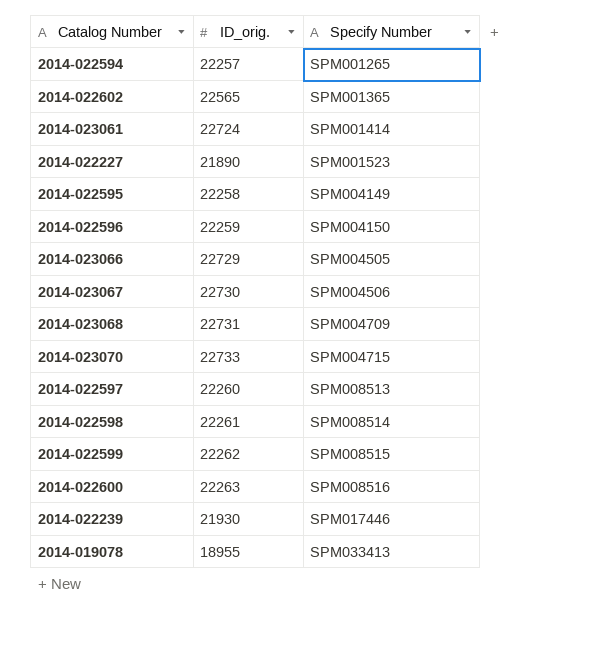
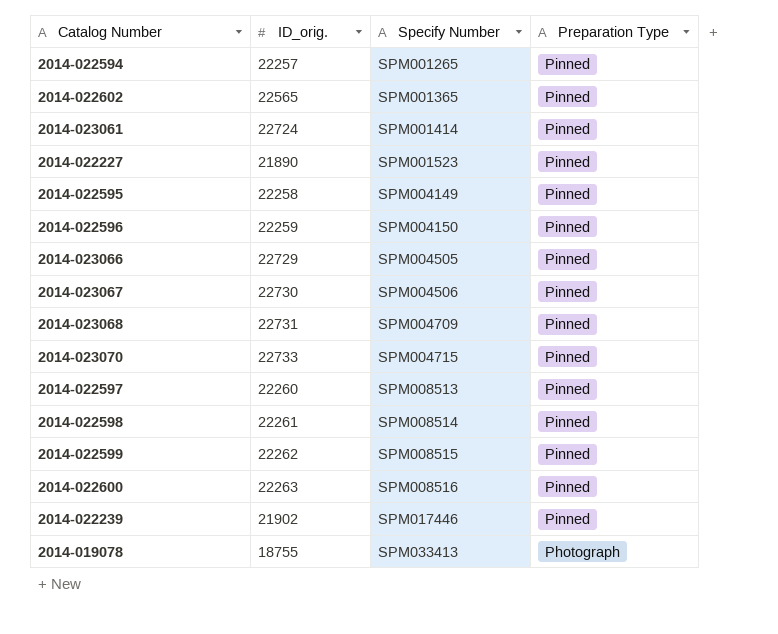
column Preparation Type | position: none -> 4
2014-022239 | ID_orig.: 21930 -> 21902
2014-019078 | ID_orig.: 18955 -> 18755

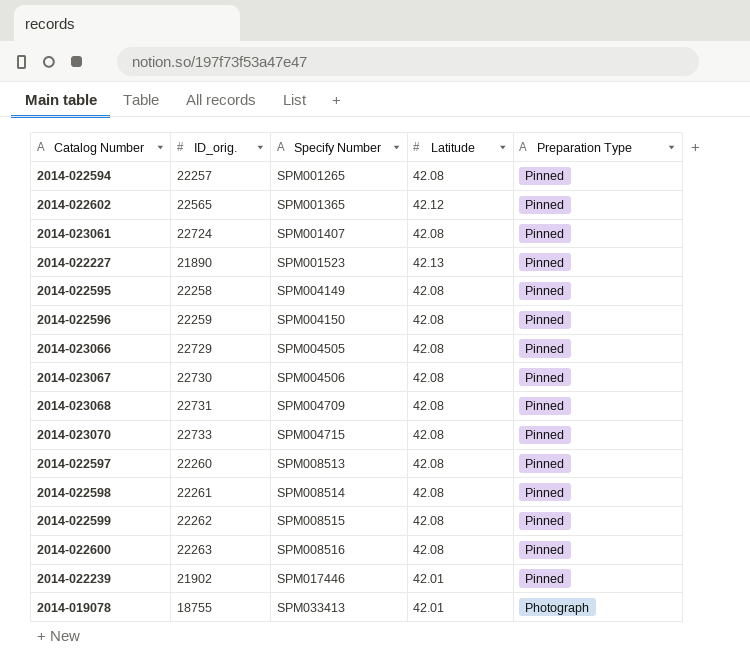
column Latitude | position: none -> 4
2014-023061 | Specify Number: SPM001414 -> SPM001407

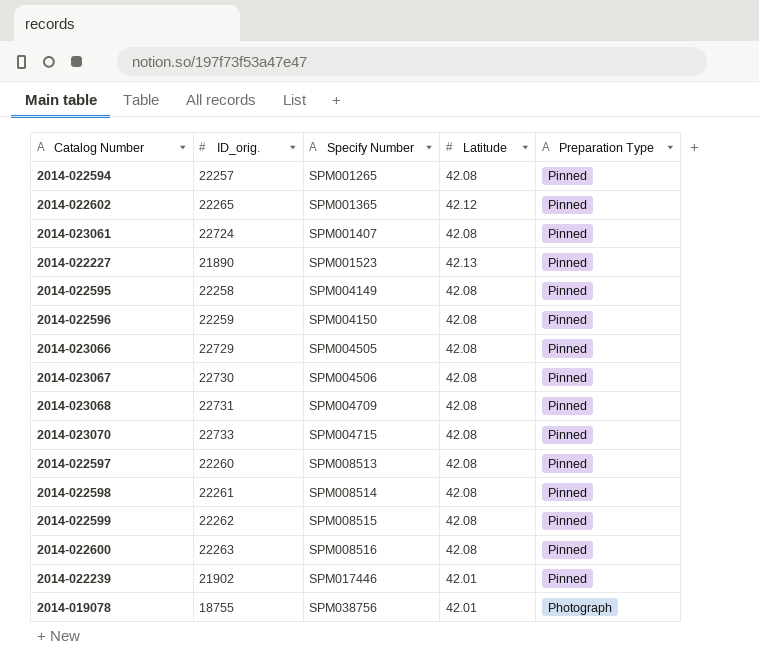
2014-022602 | ID_orig.: 22565 -> 22265
2014-019078 | Specify Number: SPM033413 -> SPM038756

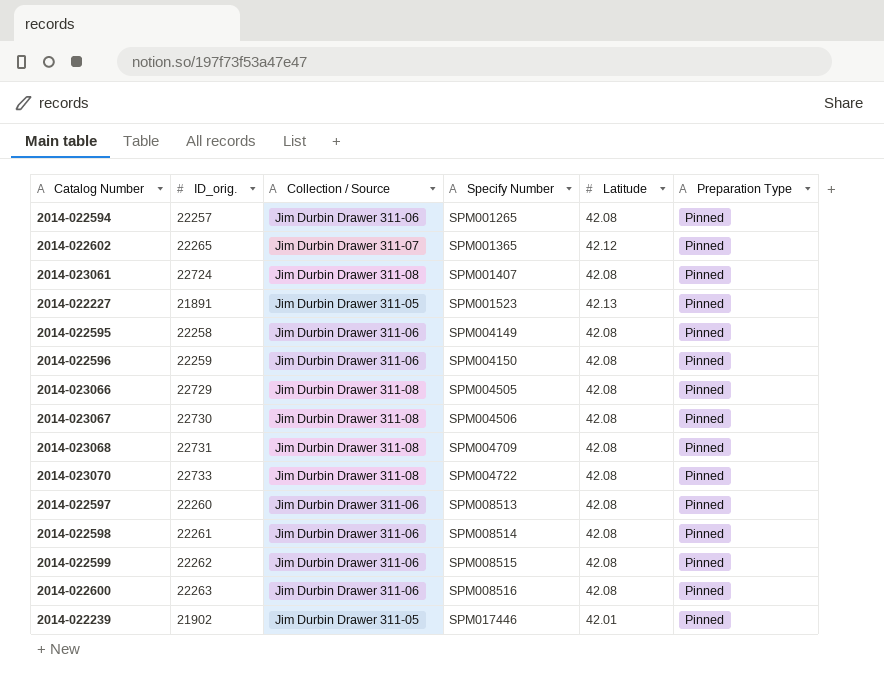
column Collection / Source | position: none -> 3
row 2014-019078: 18755 | SPM038756 | 42.01 | Photograph -> none
2014-022227 | ID_orig.: 21890 -> 21891
2014-023070 | Specify Number: SPM004715 -> SPM004722

